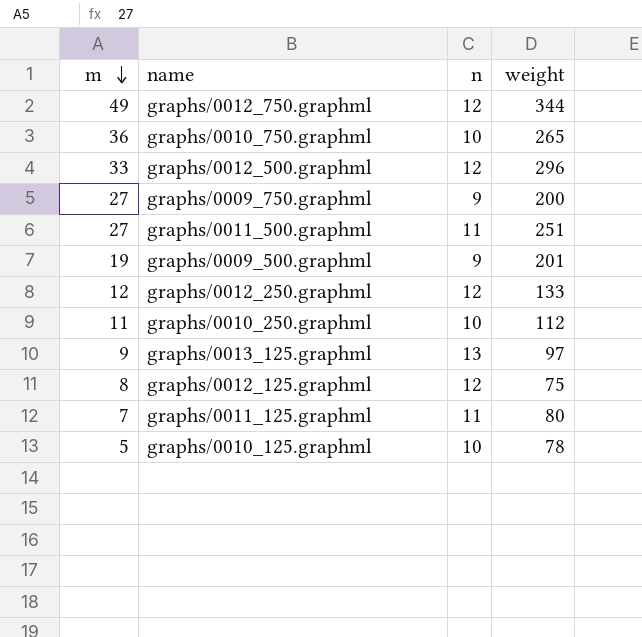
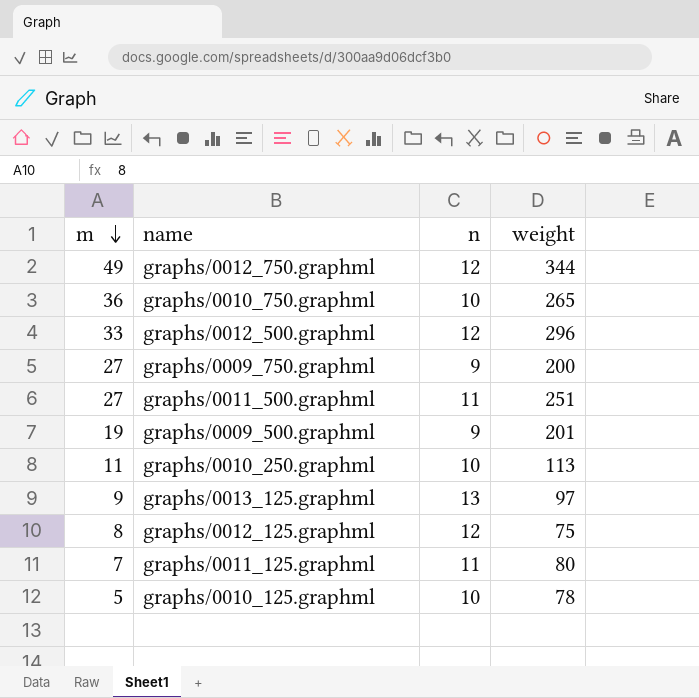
row graphs/0012_250.graphml: 12 | 12 | 133 -> none
graphs/0010_250.graphml | weight: 112 -> 113

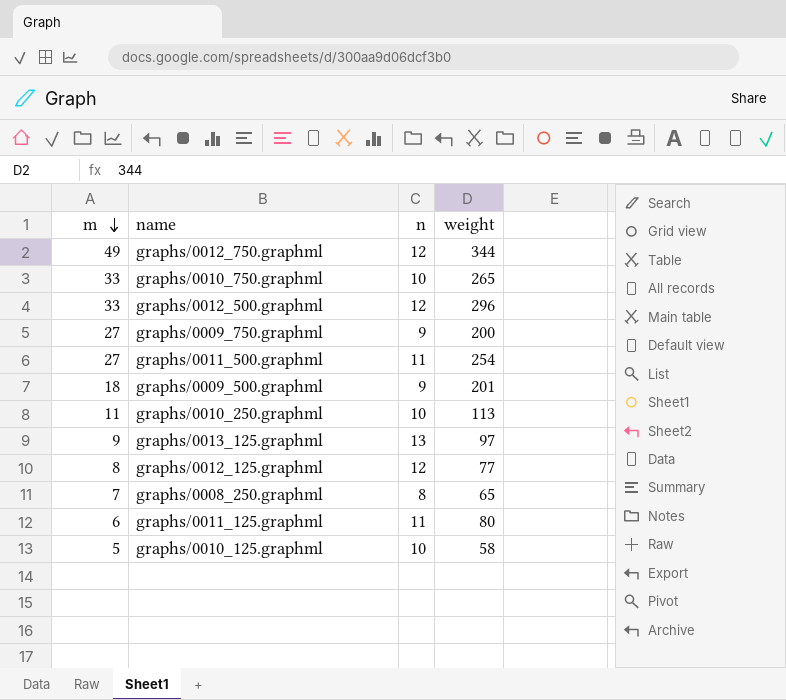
graphs/0010_750.graphml | m: 36 -> 33
graphs/0011_500.graphml | weight: 251 -> 254
graphs/0009_500.graphml | m: 19 -> 18
graphs/0012_125.graphml | weight: 75 -> 77
row graphs/0008_250.graphml: none -> 7 | 8 | 65
graphs/0011_125.graphml | m: 7 -> 6
graphs/0010_125.graphml | weight: 78 -> 58

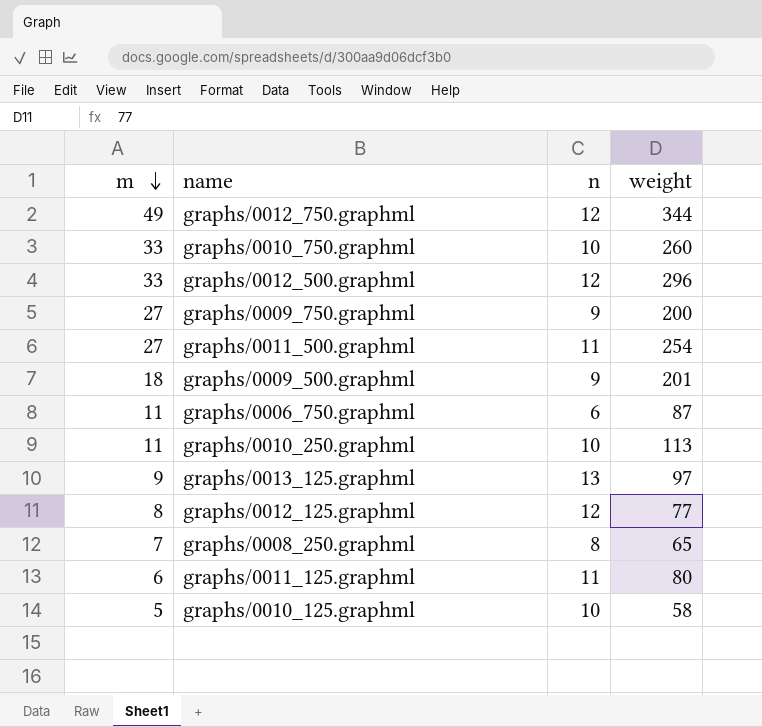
graphs/0010_750.graphml | weight: 265 -> 260
row graphs/0006_750.graphml: none -> 11 | 6 | 87

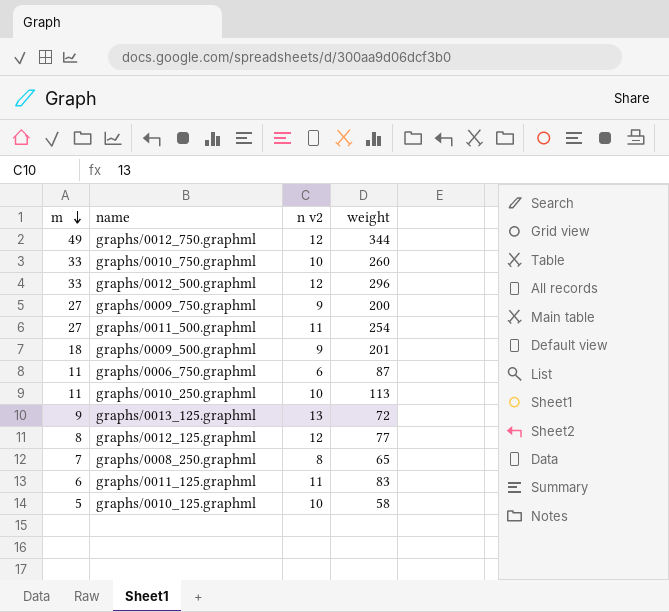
column name: n -> n v2
graphs/0013_125.graphml | weight: 97 -> 72
graphs/0011_125.graphml | weight: 80 -> 83

